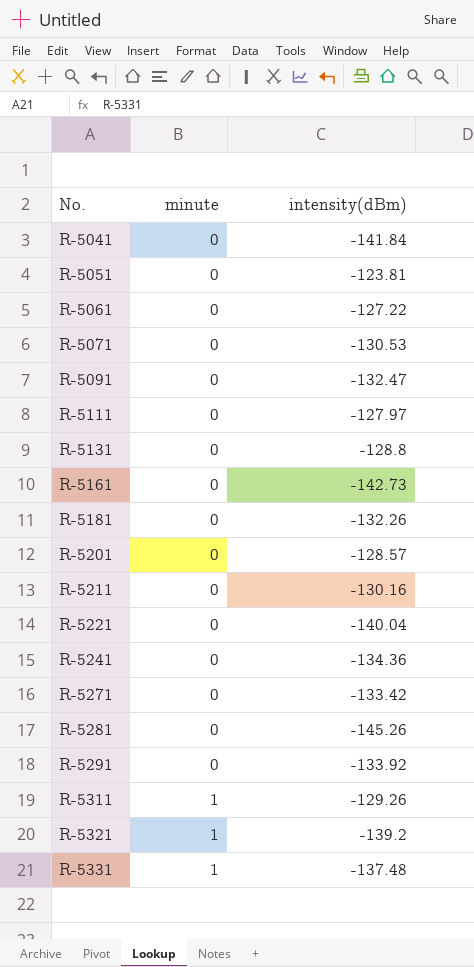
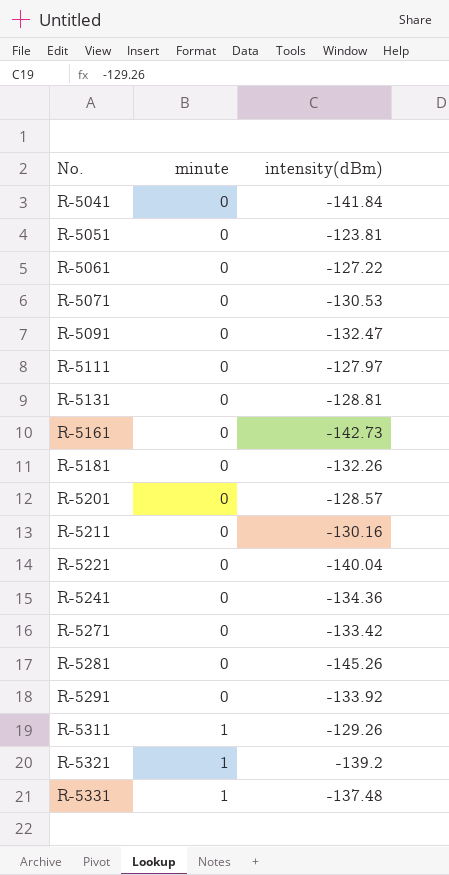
R-5131 | intensity(dBm): -128.8 -> -128.81

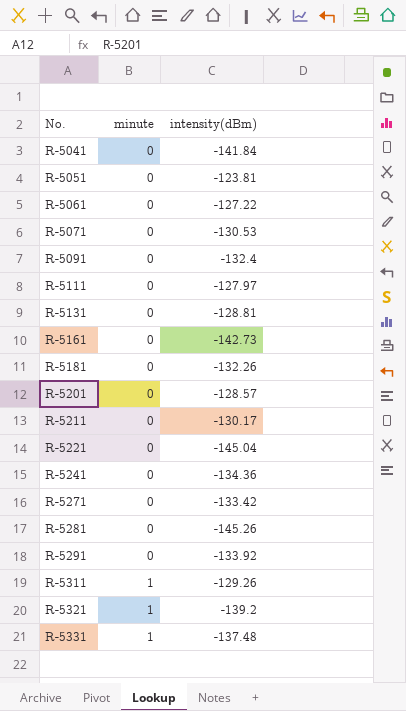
R-5091 | intensity(dBm): -132.47 -> -132.4
R-5211 | intensity(dBm): -130.16 -> -130.17
R-5221 | intensity(dBm): -140.04 -> -145.04

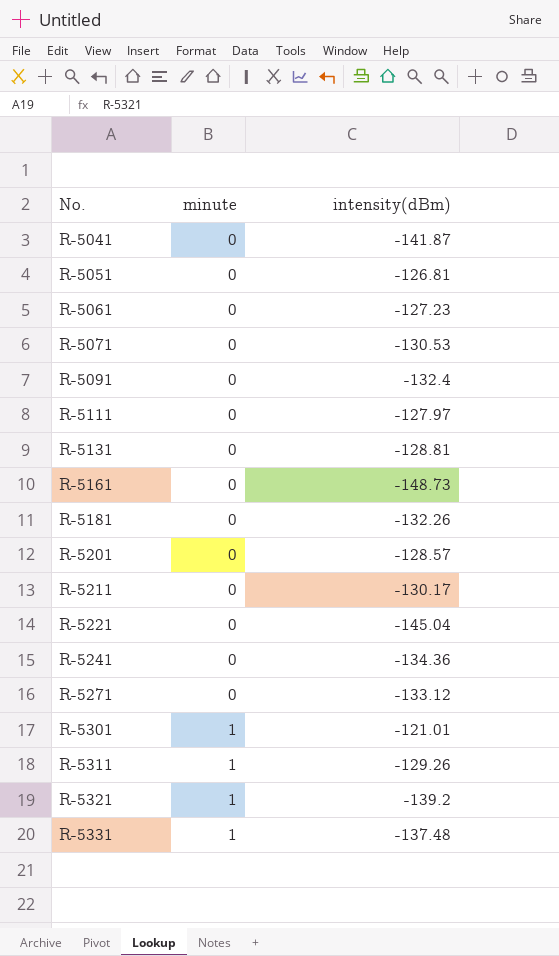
row R-5281: 0 | -145.26 -> none
row R-5291: 0 | -133.92 -> none
R-5041 | intensity(dBm): -141.84 -> -141.87
R-5051 | intensity(dBm): -123.81 -> -126.81
R-5061 | intensity(dBm): -127.22 -> -127.23
R-5161 | intensity(dBm): -142.73 -> -148.73
R-5271 | intensity(dBm): -133.42 -> -133.12
row R-5301: none -> 1 | -121.01

